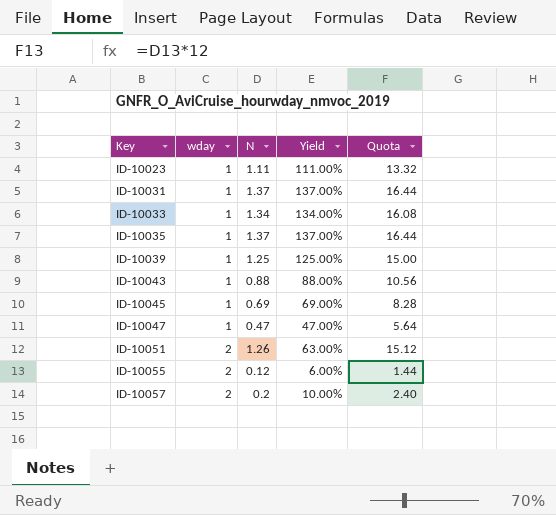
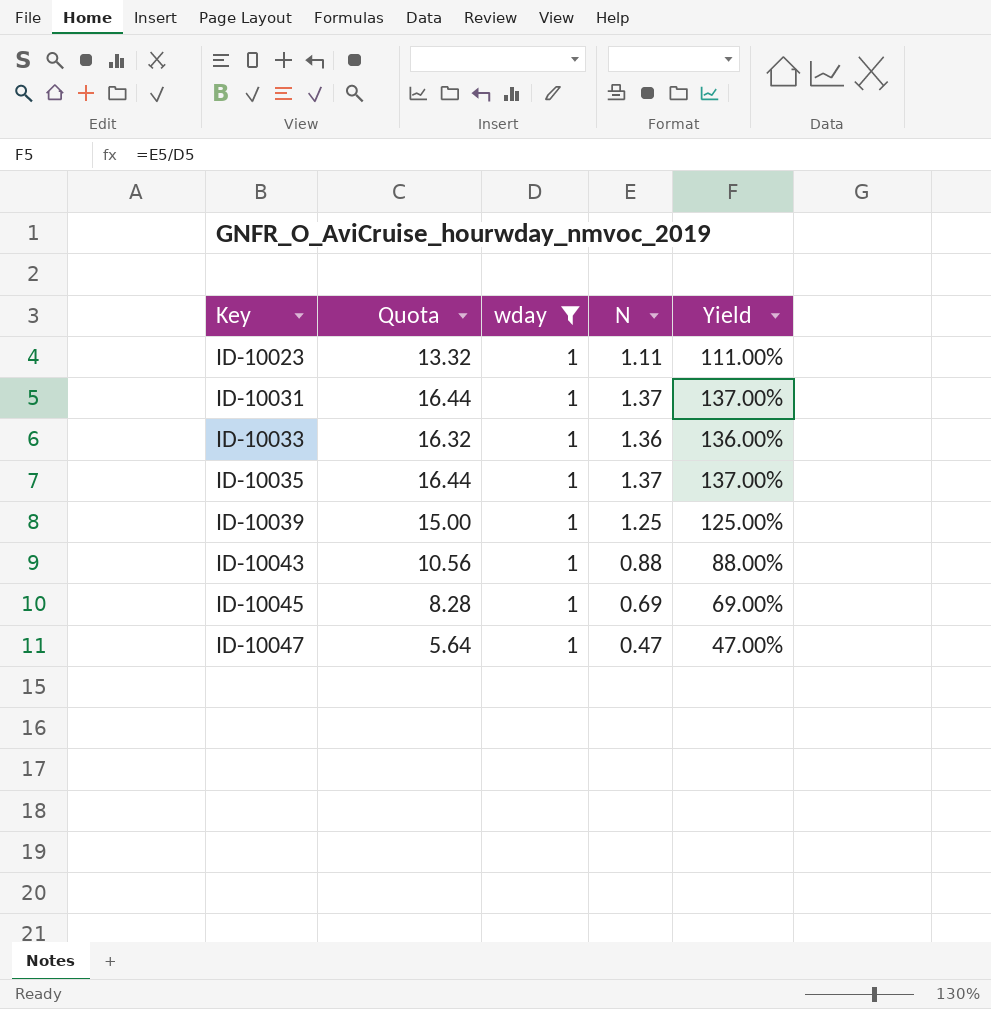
filter: none -> wday = 1
column Quota | position: 5 -> 2
ID-10033 | Quota: 16.08 -> 16.32
ID-10033 | N: 1.34 -> 1.36
ID-10033 | Yield: 134.00% -> 136.00%

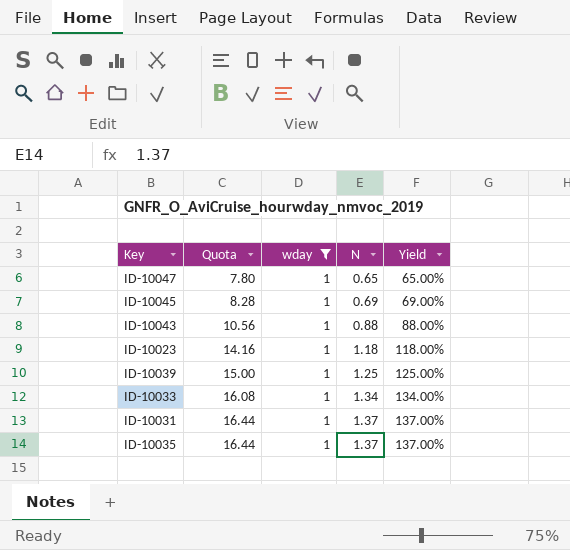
row order: Key ascending -> Quota ascending
ID-10047 | Quota: 5.64 -> 7.80
ID-10047 | N: 0.47 -> 0.65
ID-10047 | Yield: 47.00% -> 65.00%
ID-10023 | Quota: 13.32 -> 14.16
ID-10023 | N: 1.11 -> 1.18
ID-10023 | Yield: 111.00% -> 118.00%
ID-10033 | Quota: 16.32 -> 16.08
ID-10033 | N: 1.36 -> 1.34
ID-10033 | Yield: 136.00% -> 134.00%

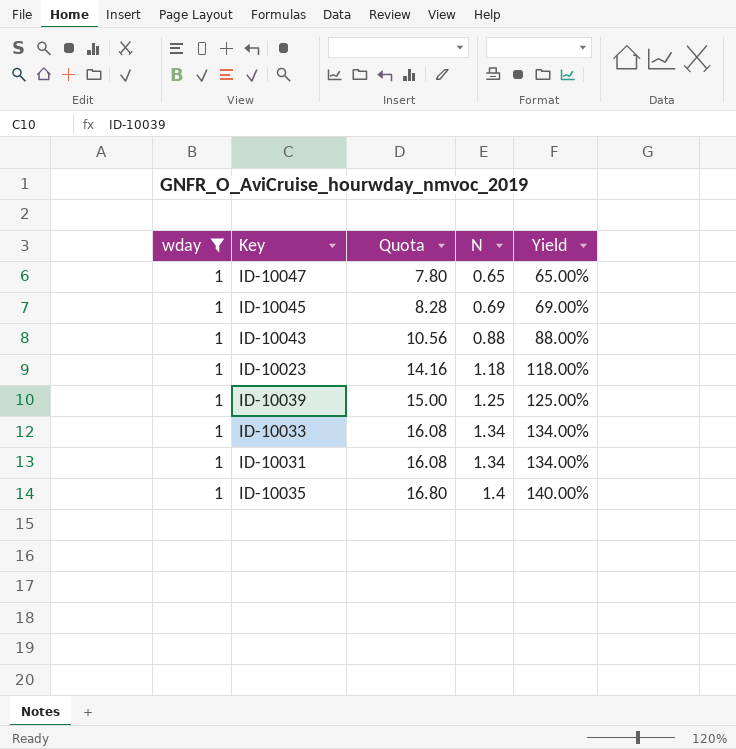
column wday | position: 3 -> 1
ID-10031 | Quota: 16.44 -> 16.08
ID-10031 | N: 1.37 -> 1.34
ID-10031 | Yield: 137.00% -> 134.00%
ID-10035 | Quota: 16.44 -> 16.80
ID-10035 | N: 1.37 -> 1.4
ID-10035 | Yield: 137.00% -> 140.00%

